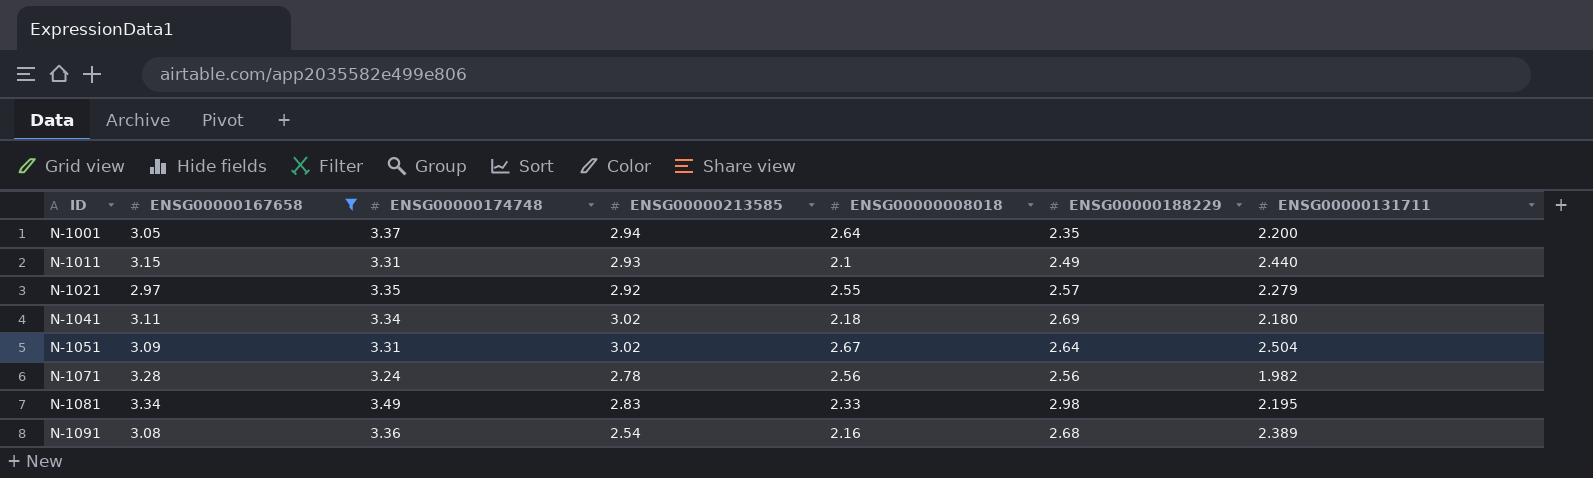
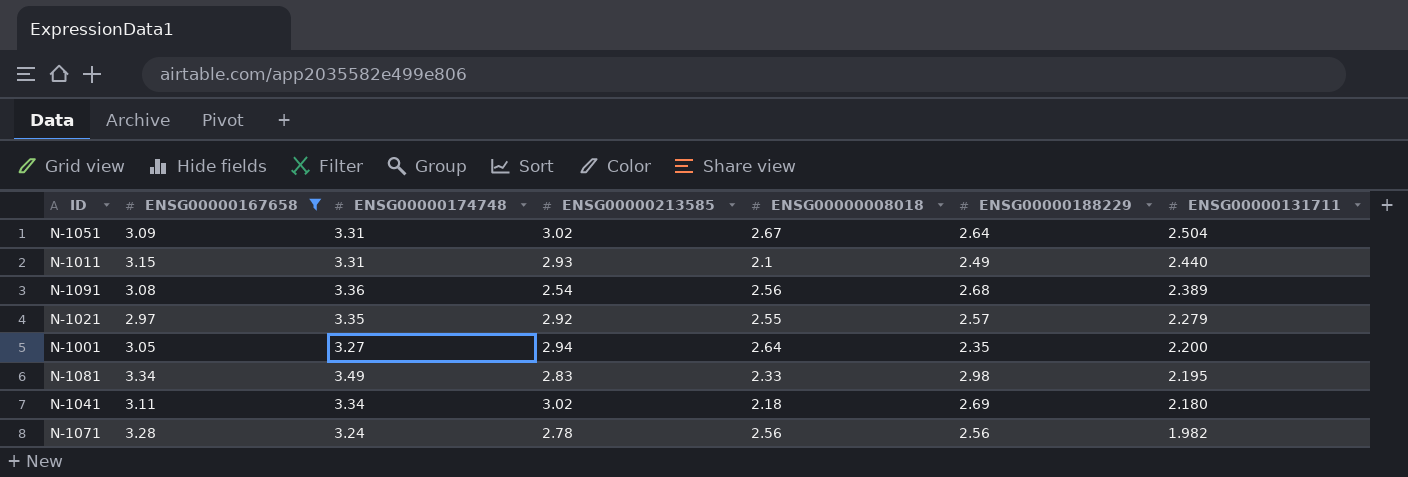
row order: ID ascending -> ENSG00000131711 descending
N-1091 | ENSG00000008018: 2.16 -> 2.56
N-1001 | ENSG00000174748: 3.37 -> 3.27

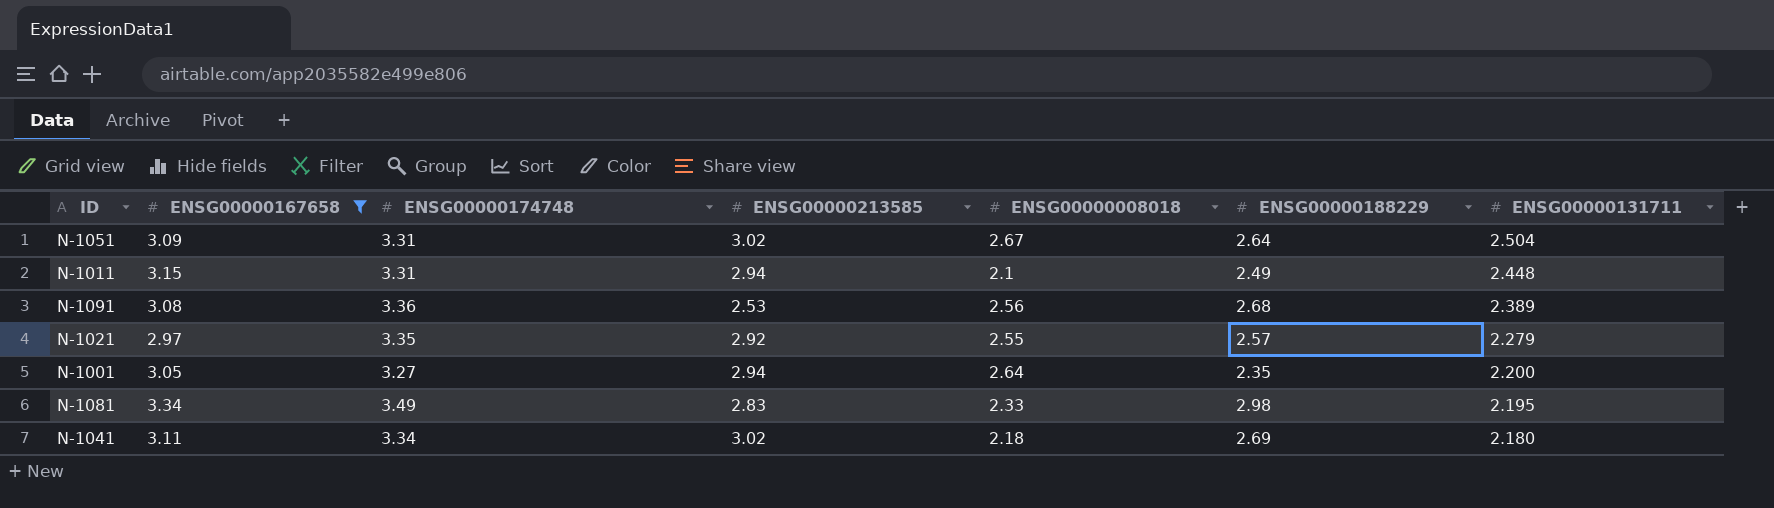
row N-1071: 3.28 | 3.24 | 2.78 | 2.56 | 2.56 | 1.982 -> none
N-1011 | ENSG00000213585: 2.93 -> 2.94
N-1011 | ENSG00000131711: 2.440 -> 2.448
N-1091 | ENSG00000213585: 2.54 -> 2.53

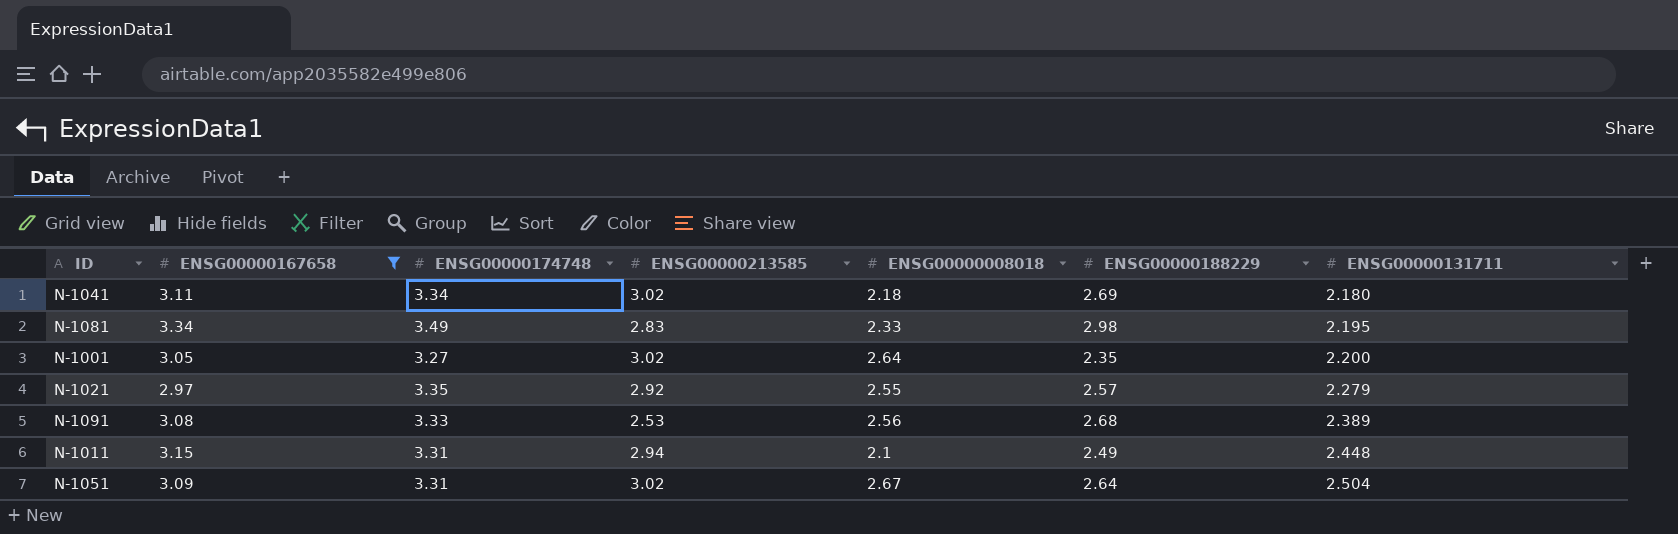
row order: ENSG00000131711 descending -> ENSG00000131711 ascending
N-1001 | ENSG00000213585: 2.94 -> 3.02
N-1091 | ENSG00000174748: 3.36 -> 3.33

